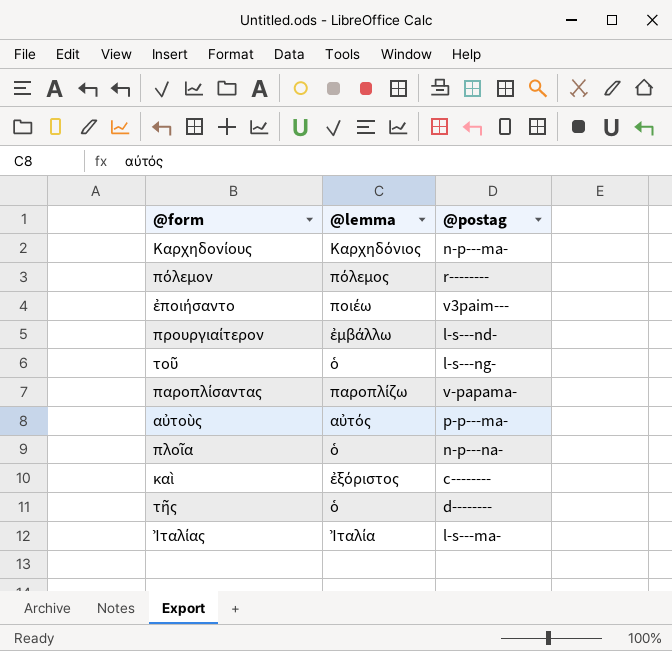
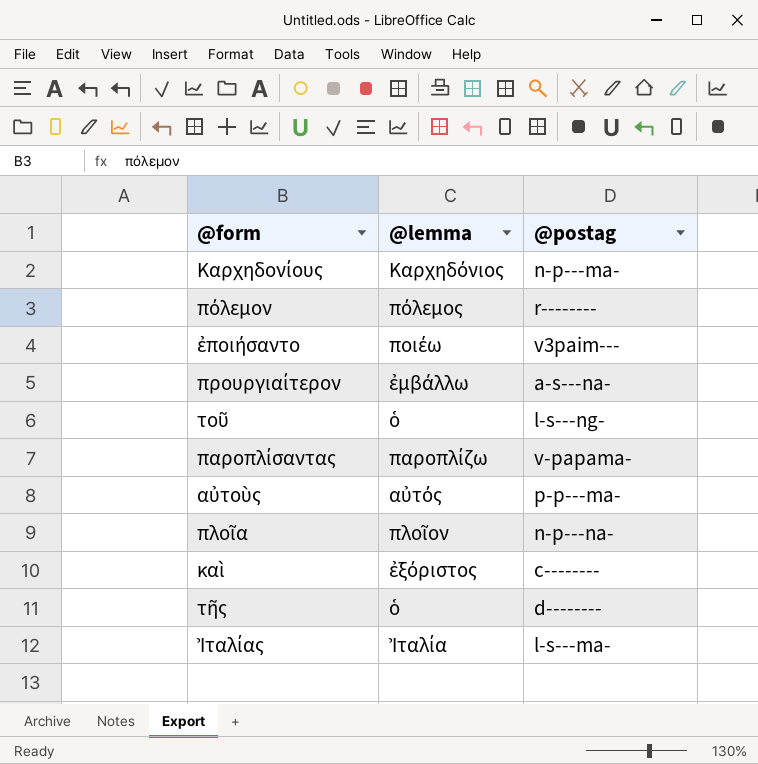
προυργιαίτερον | @postag: l-s---nd- -> a-s---na-
πλοῖα | @lemma: ὁ -> πλοῖον

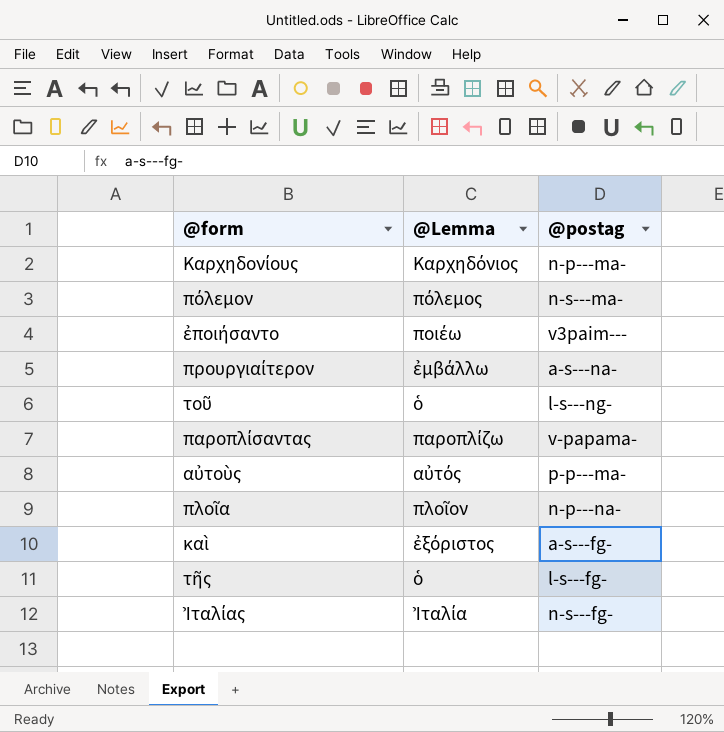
column name: @lemma -> @Lemma
πόλεμον | @postag: r-------- -> n-s---ma-
καὶ | @postag: c-------- -> a-s---fg-
τῆς | @postag: d-------- -> l-s---fg-
Ἰταλίας | @postag: l-s---ma- -> n-s---fg-

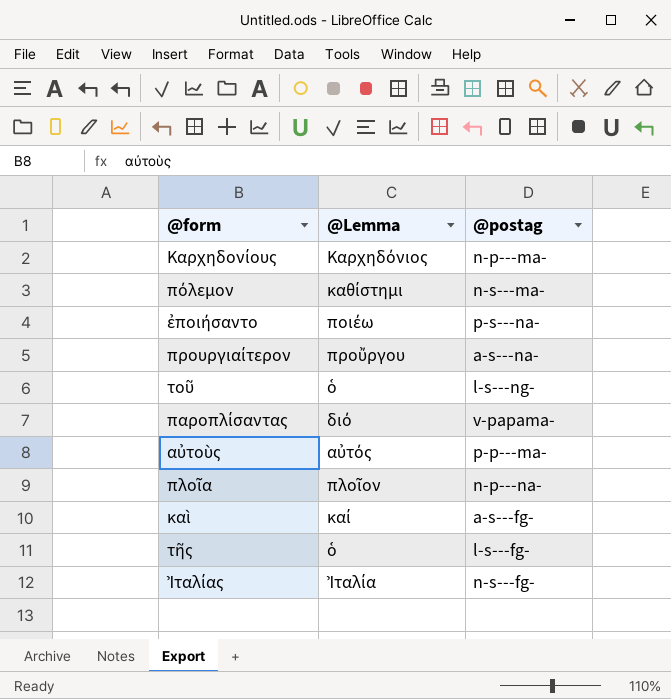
πόλεμον | @Lemma: πόλεμος -> καθίστημι
ἐποιήσαντο | @postag: v3paim--- -> p-s---na-
προυργιαίτερον | @Lemma: ἐμβάλλω -> προὔργου
παροπλίσαντας | @Lemma: παροπλίζω -> διό
καὶ | @Lemma: ἐξόριστος -> καί

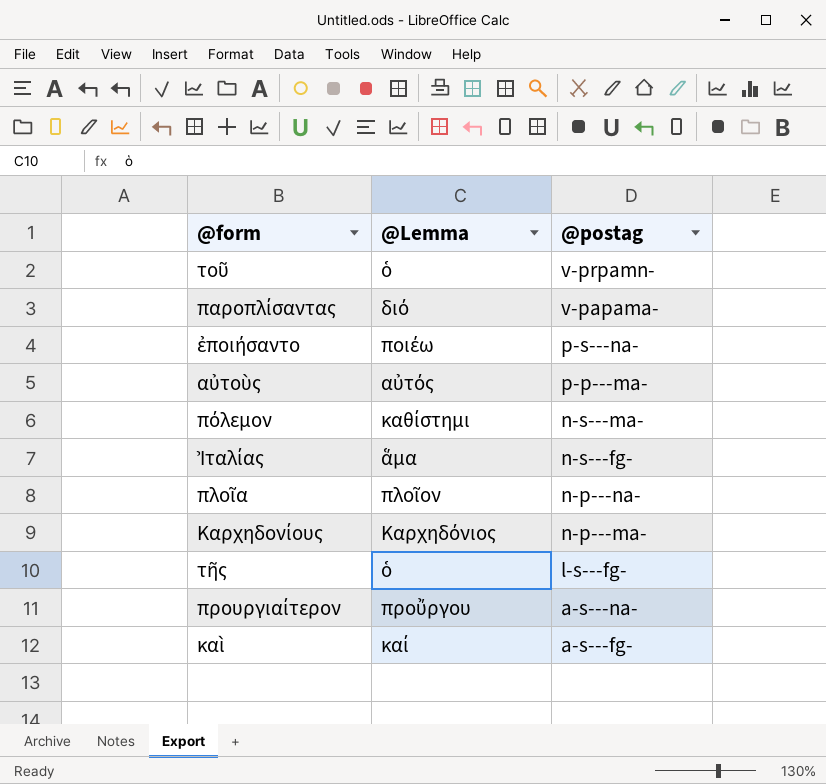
row order: none -> @postag descending
τοῦ | @postag: l-s---ng- -> v-prpamn-
Ἰταλίας | @Lemma: Ἰταλία -> ἅμα

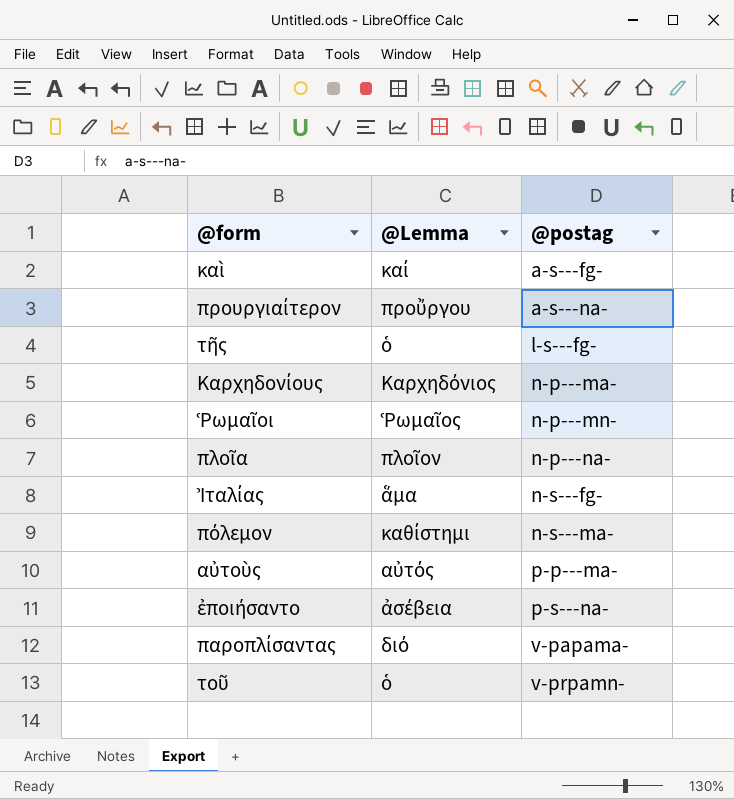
row order: @postag descending -> @postag ascending
row Ῥωμαῖοι: none -> Ῥωμαῖος | n-p---mn-
ἐποιήσαντο | @Lemma: ποιέω -> ἀσέβεια

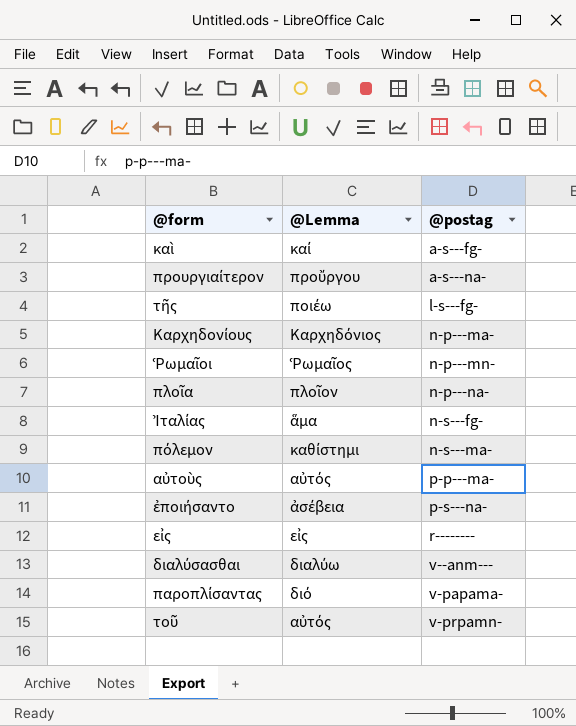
τῆς | @Lemma: ὁ -> ποιέω
row εἰς: none -> εἰς | r--------
row διαλύσασθαι: none -> διαλύω | v--anm---
τοῦ | @Lemma: ὁ -> αὐτός

